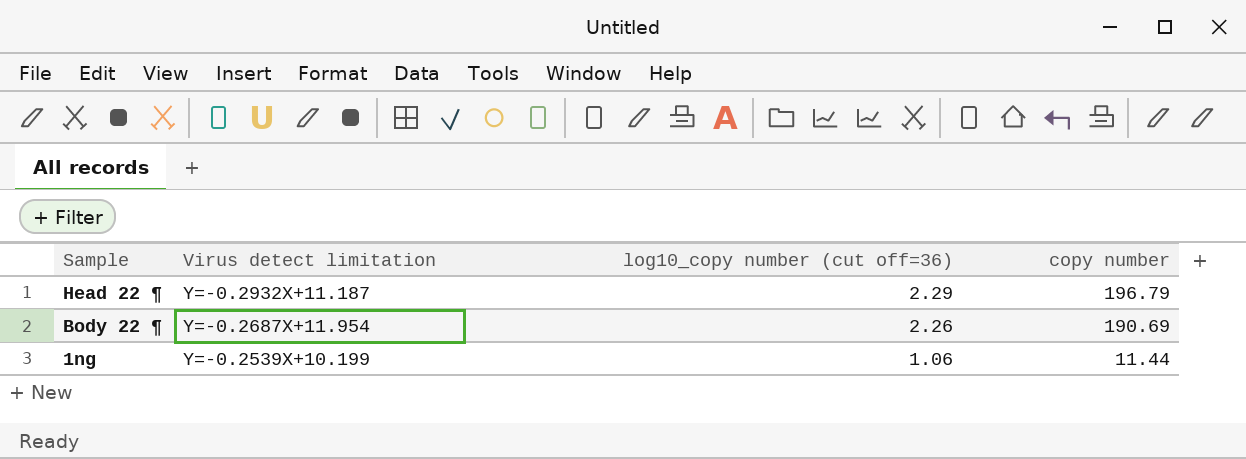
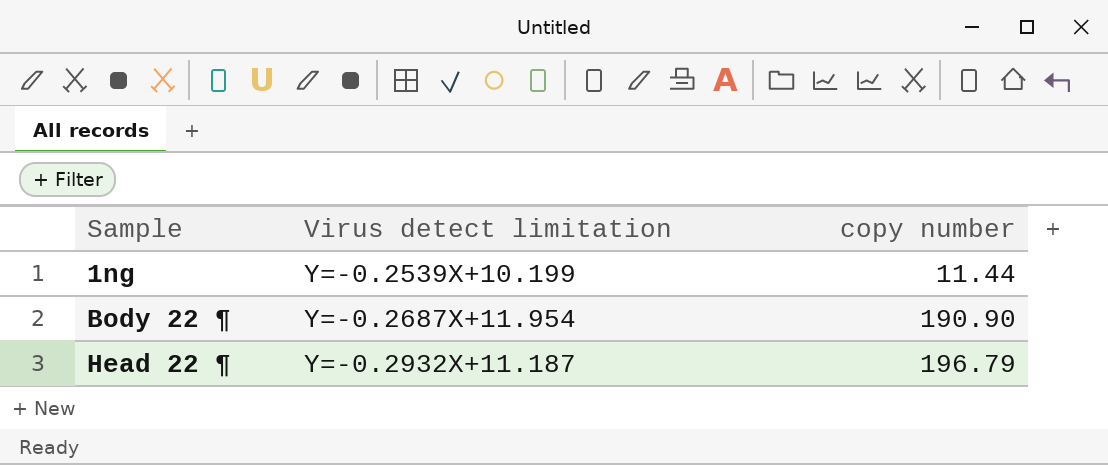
row order: Sample descending -> Sample ascending
column log10_copy number (cut off=36) | position: 3 -> none
Body 22 ¶ | copy number: 190.69 -> 190.90

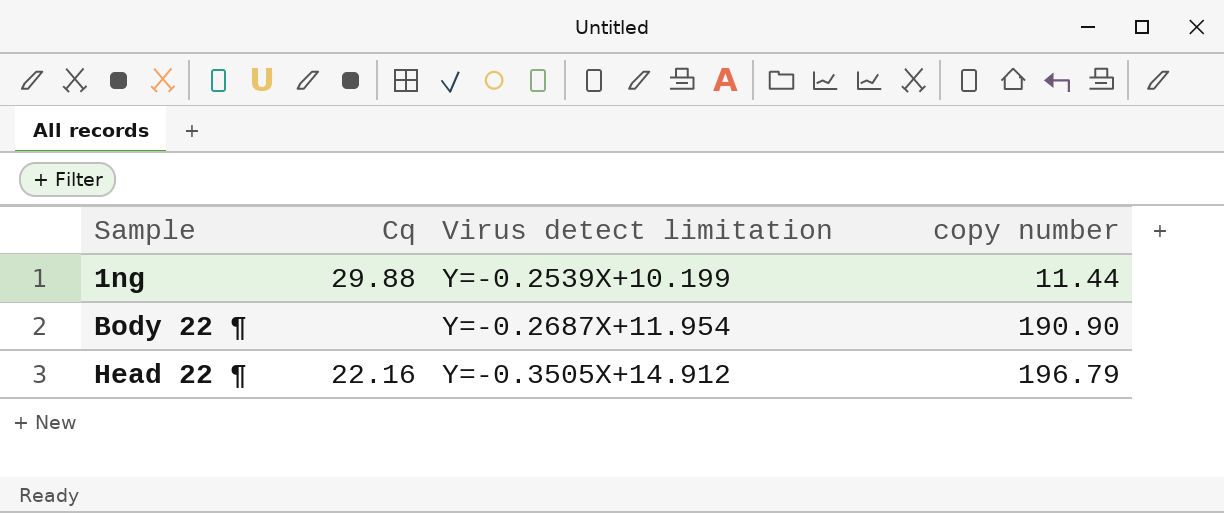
column Cq | position: none -> 2
Head 22 ¶ | Virus detect limitation: Y=-0.2932X+11.187 -> Y=-0.3505X+14.912

